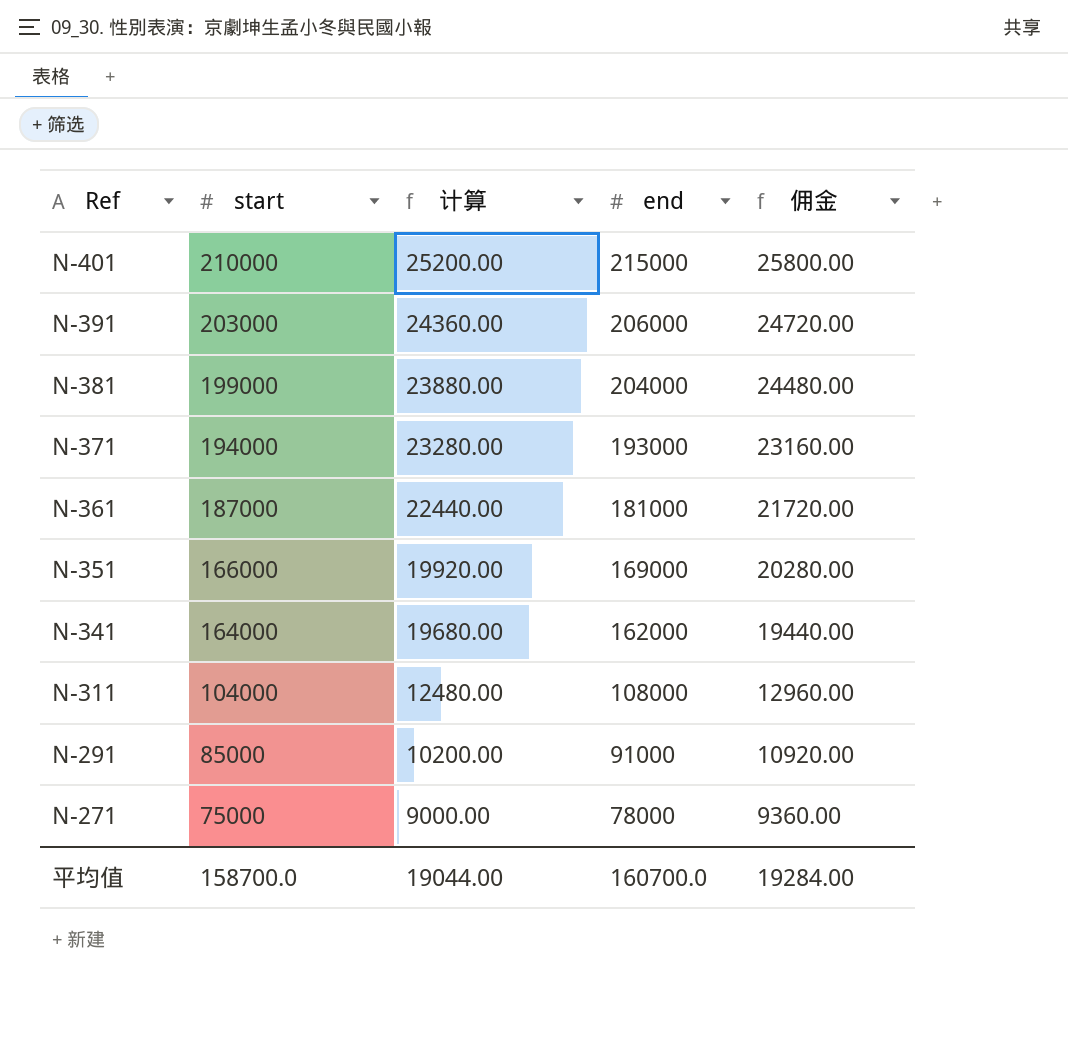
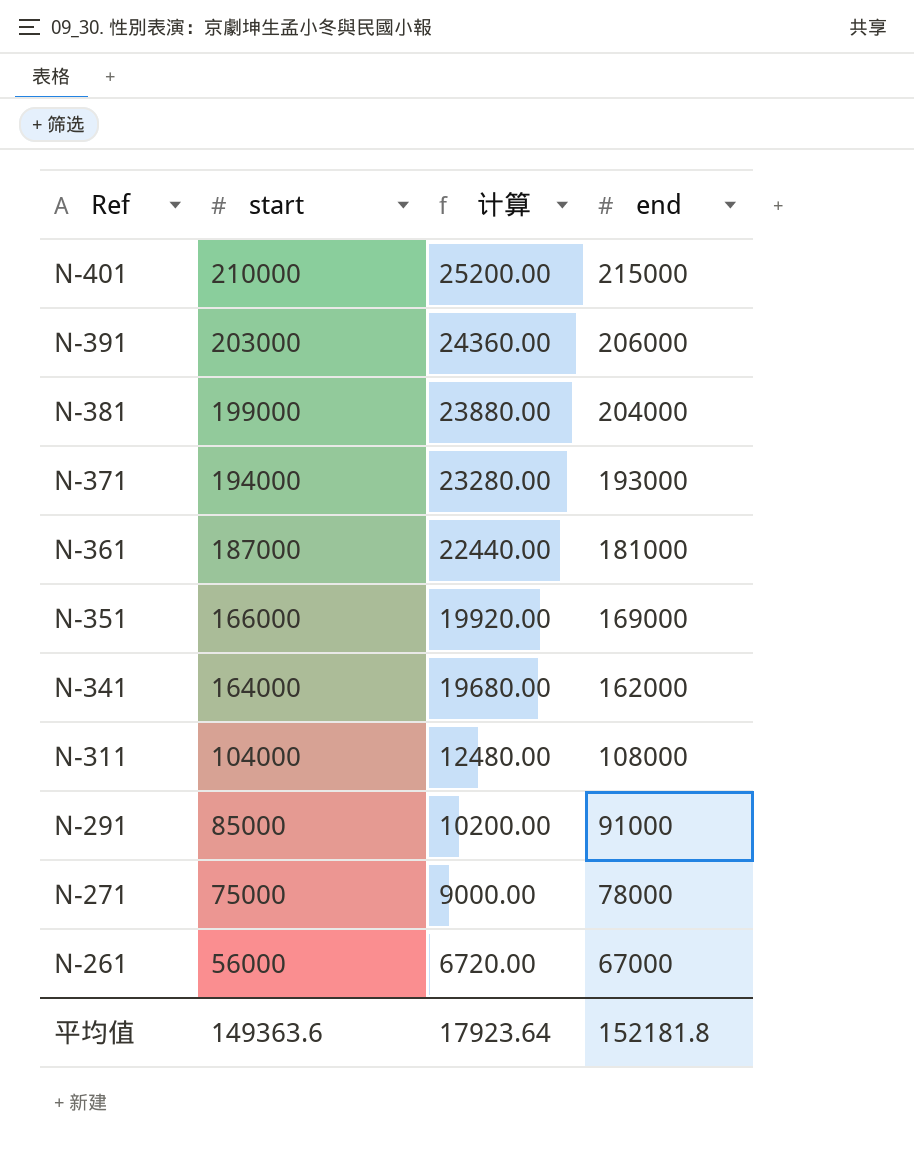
column 佣金 | formula: [end] * 0.12 -> none
row N-261: none -> 56000 | 6720.00 | 67000
平均值 | start: 158700.0 -> 149363.6
平均值 | 计算: 19044.00 -> 17923.64
平均值 | end: 160700.0 -> 152181.8

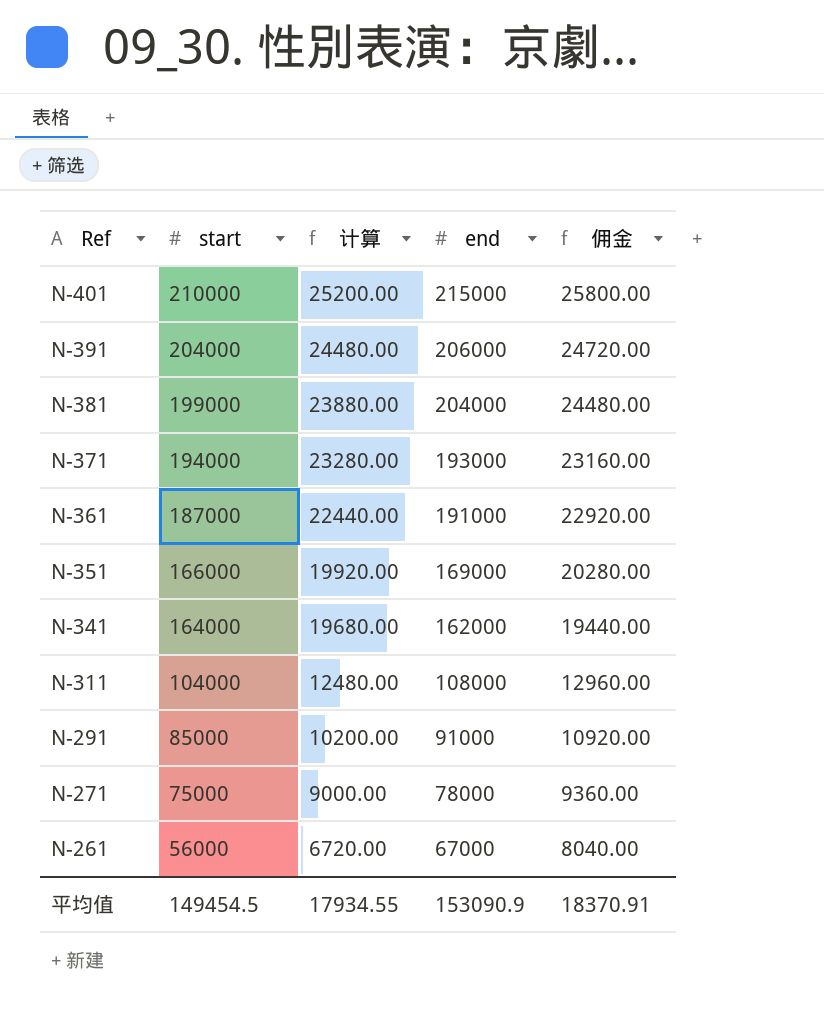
column 佣金 | formula: none -> [end] * 0.12
N-391 | start: 203000 -> 204000
N-391 | 计算: 24360.00 -> 24480.00
N-361 | end: 181000 -> 191000
平均值 | start: 149363.6 -> 149454.5
平均值 | 计算: 17923.64 -> 17934.55
平均值 | end: 152181.8 -> 153090.9

